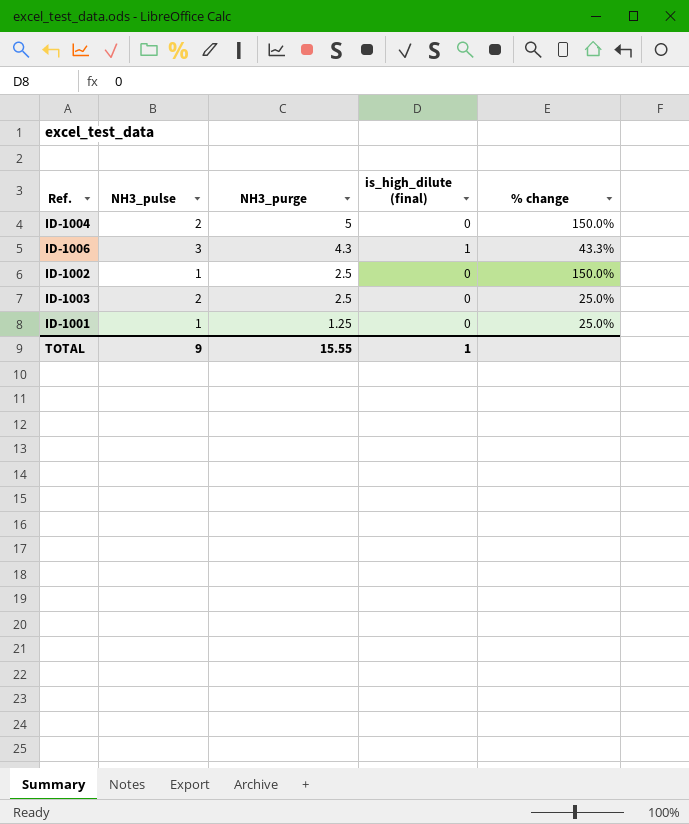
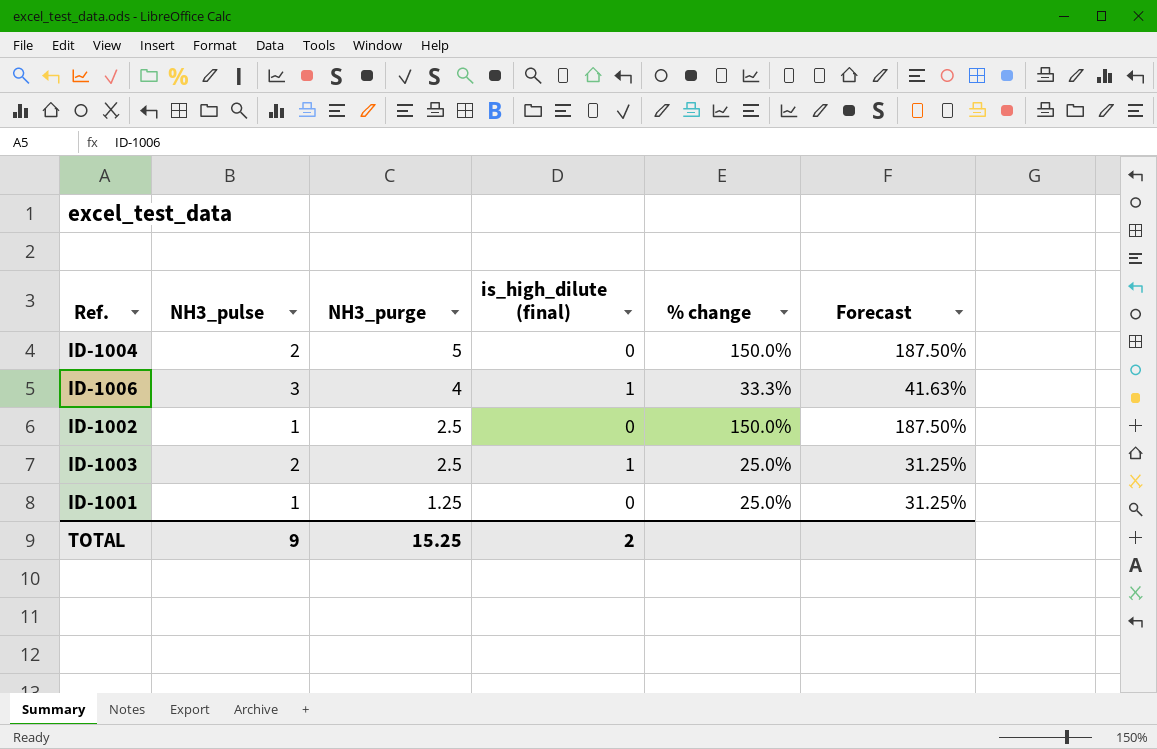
column Forecast | formula: none -> [% change] * 1.25
ID-1006 | NH3_purge: 4.3 -> 4
ID-1006 | % change: 43.3% -> 33.3%
ID-1003 | is_high_dilute (final): 0 -> 1
TOTAL | NH3_purge: 15.55 -> 15.25
TOTAL | is_high_dilute (final): 1 -> 2

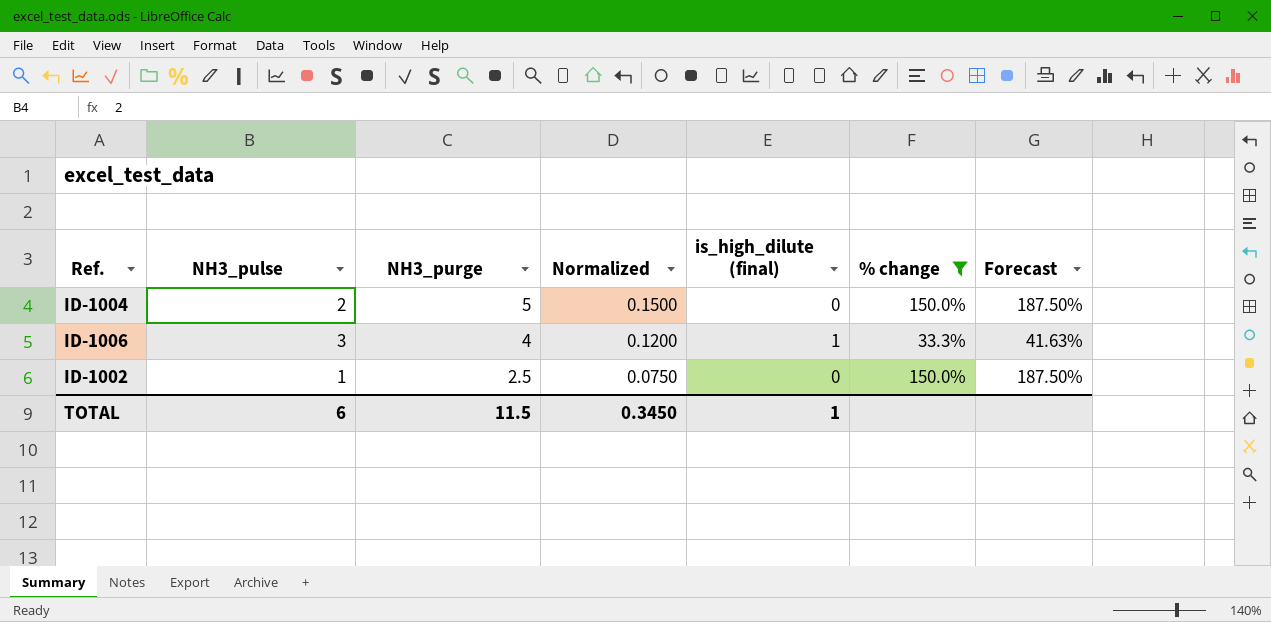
filter: none -> % change != 25.0%
column Normalized | formula: none -> [NH3_purge] * 0.03
TOTAL | NH3_pulse: 9 -> 6
TOTAL | NH3_purge: 15.25 -> 11.5
TOTAL | is_high_dilute (final): 2 -> 1

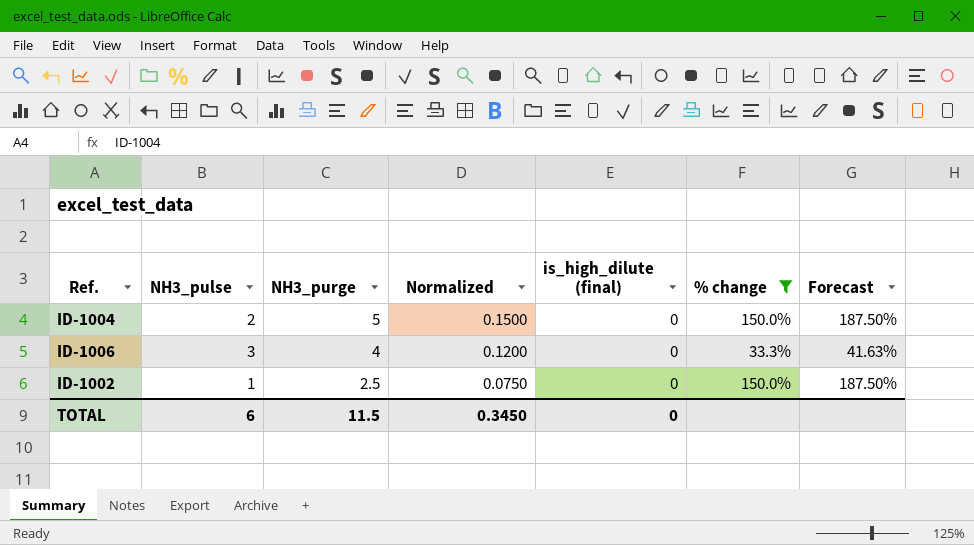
ID-1006 | is_high_dilute (final): 1 -> 0
TOTAL | is_high_dilute (final): 1 -> 0

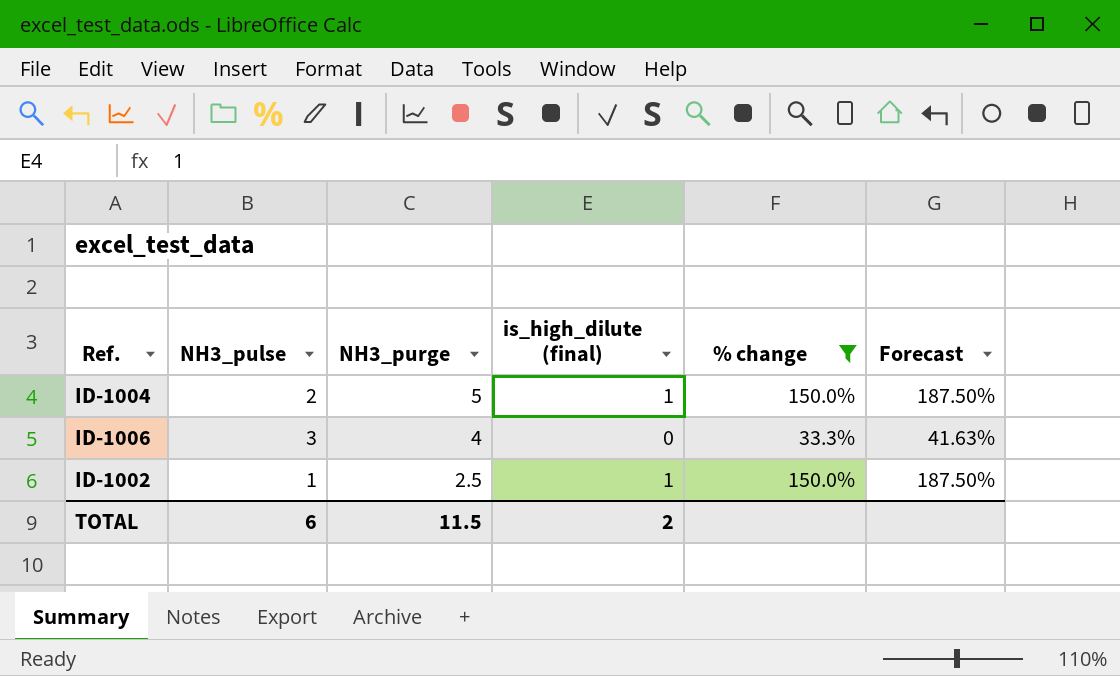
column Normalized | formula: [NH3_purge] * 0.03 -> none
ID-1004 | is_high_dilute (final): 0 -> 1
ID-1002 | is_high_dilute (final): 0 -> 1
TOTAL | is_high_dilute (final): 0 -> 2

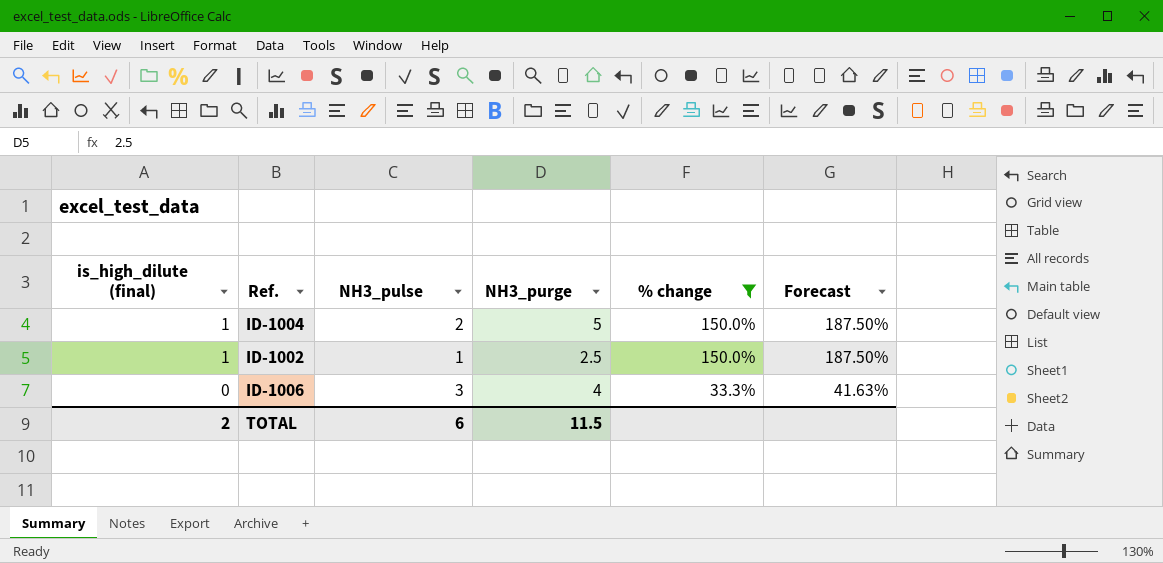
row order: NH3_purge descending -> is_high_dilute (final) descending
column is_high_dilute (final) | position: 4 -> 1

